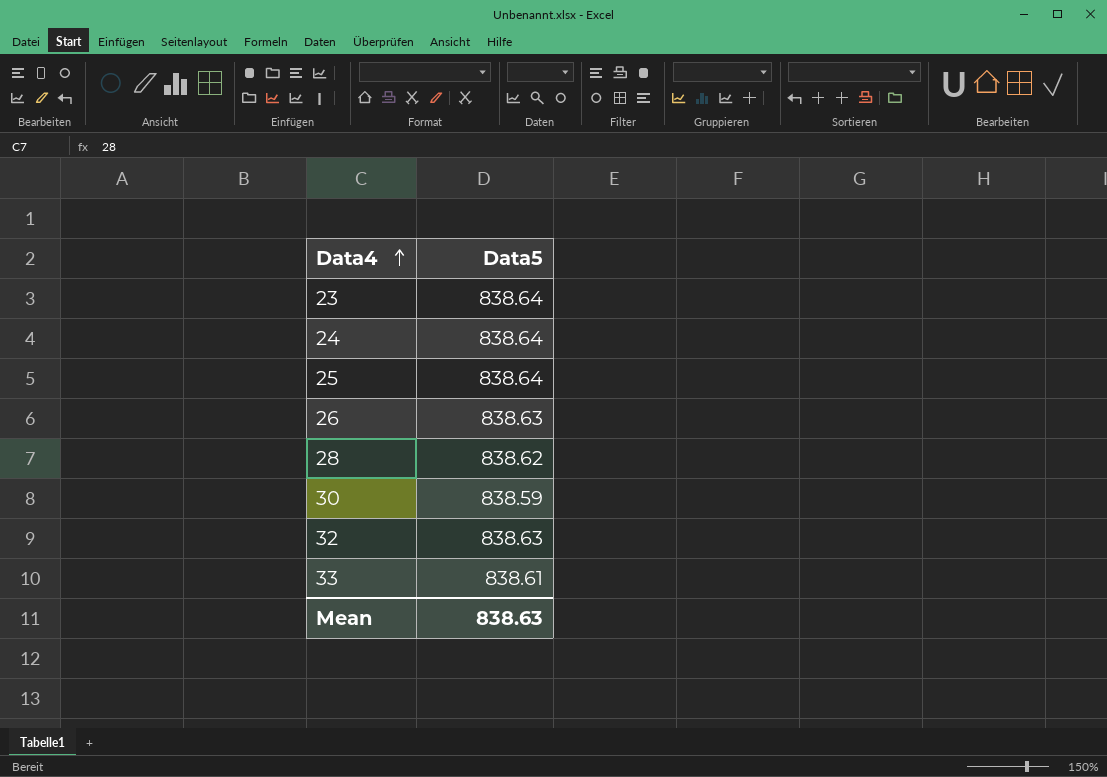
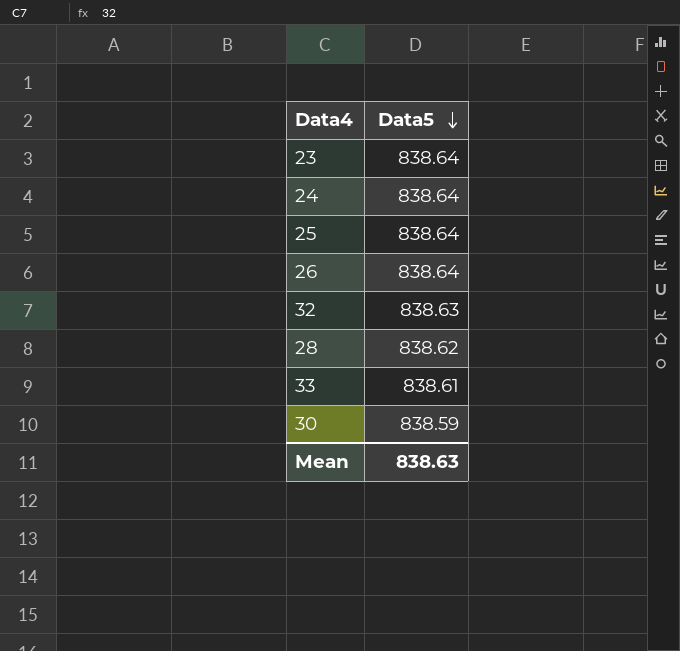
row order: Data4 ascending -> Data5 descending
26 | Data5: 838.63 -> 838.64

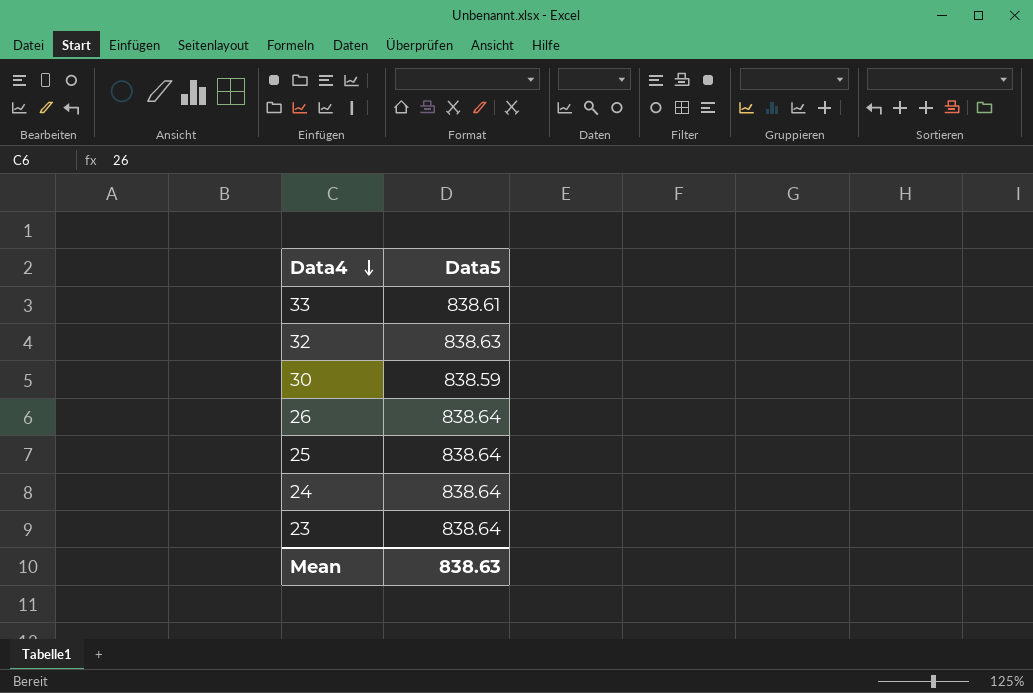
row order: Data5 descending -> Data4 descending
row 28: 838.62 -> none

